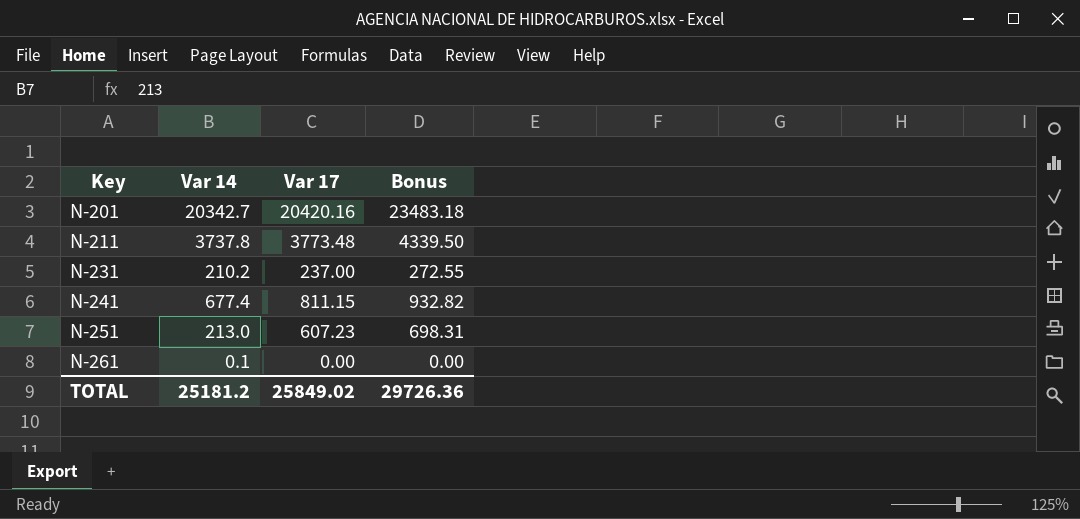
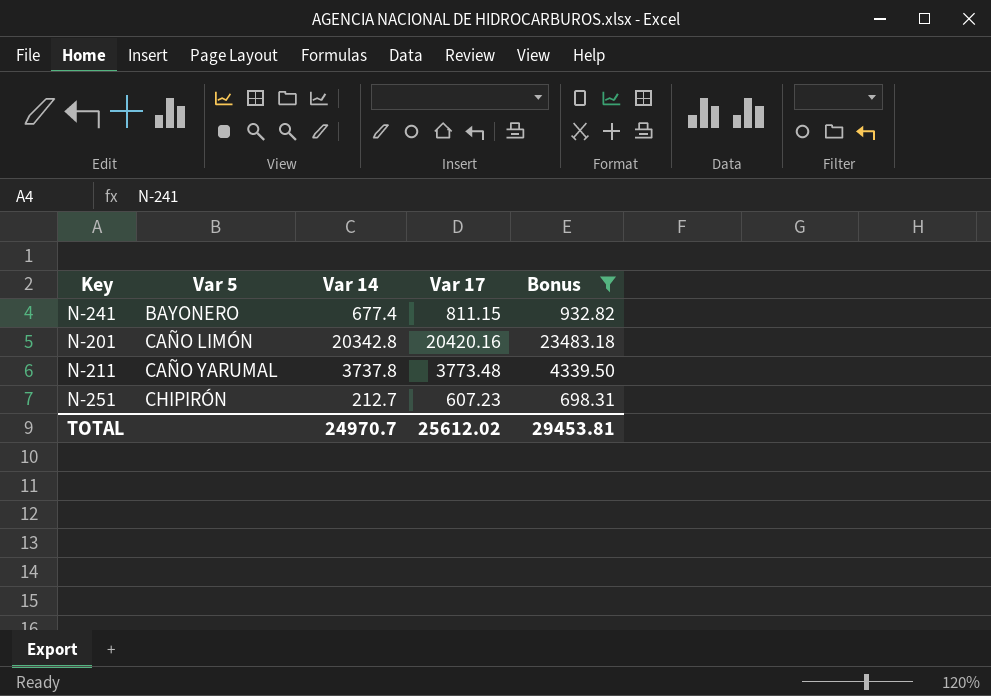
filter: none -> Bonus >= 698.31
row order: Key ascending -> Var 5 ascending
column Var 5 | position: none -> 2
N-201 | Var 14: 20342.7 -> 20342.8
N-251 | Var 14: 213.0 -> 212.7
TOTAL | Var 14: 25181.2 -> 24970.7
TOTAL | Var 17: 25849.02 -> 25612.02
TOTAL | Bonus: 29726.36 -> 29453.81

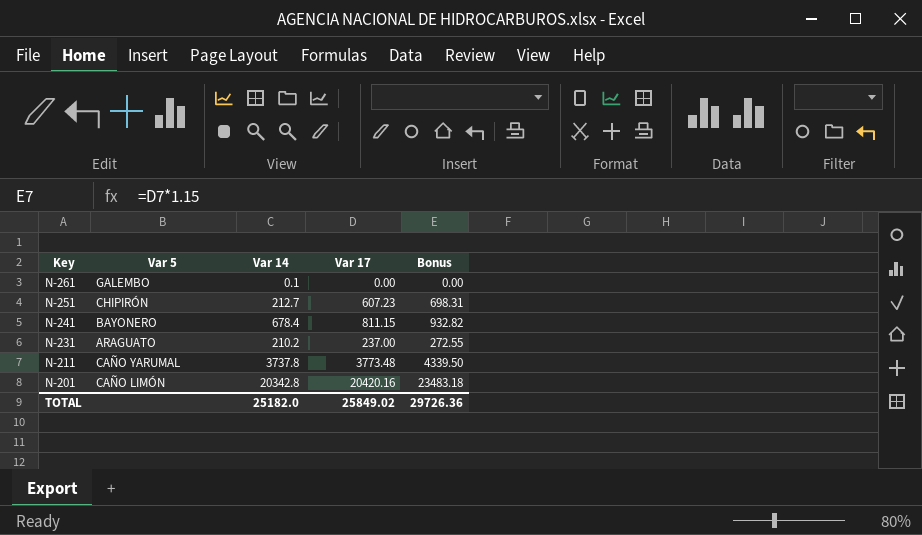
filter: Bonus >= 698.31 -> none
row order: Var 5 ascending -> Key descending
N-241 | Var 14: 677.4 -> 678.4
TOTAL | Var 14: 24970.7 -> 25182.0
TOTAL | Var 17: 25612.02 -> 25849.02
TOTAL | Bonus: 29453.81 -> 29726.36

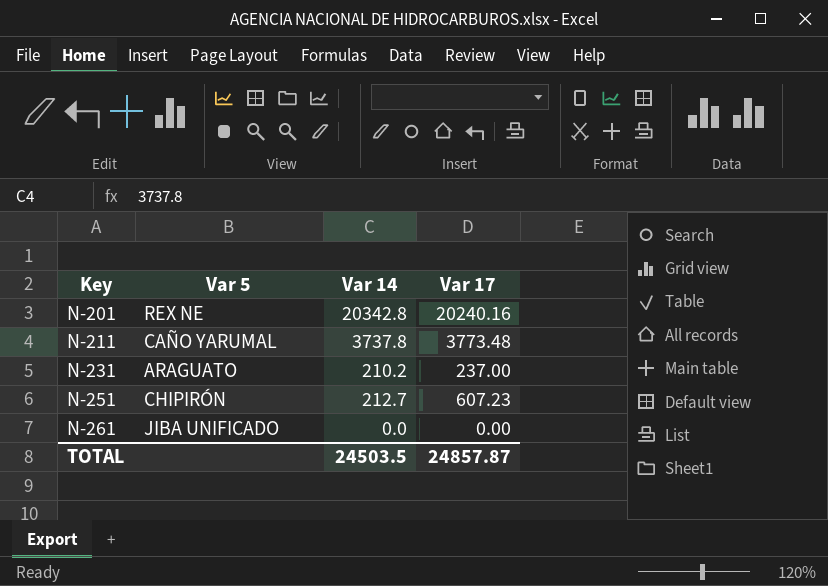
row order: Key descending -> Key ascending
column Bonus | formula: [Var 17] * 1.15 -> none
row N-241: BAYONERO | 678.4 | 811.15 | 932.82 -> none
N-201 | Var 5: CAÑO LIMÓN -> REX NE
N-201 | Var 17: 20420.16 -> 20240.16
N-261 | Var 5: GALEMBO -> JIBA UNIFICADO
N-261 | Var 14: 0.1 -> 0.0
TOTAL | Var 14: 25182.0 -> 24503.5
TOTAL | Var 17: 25849.02 -> 24857.87

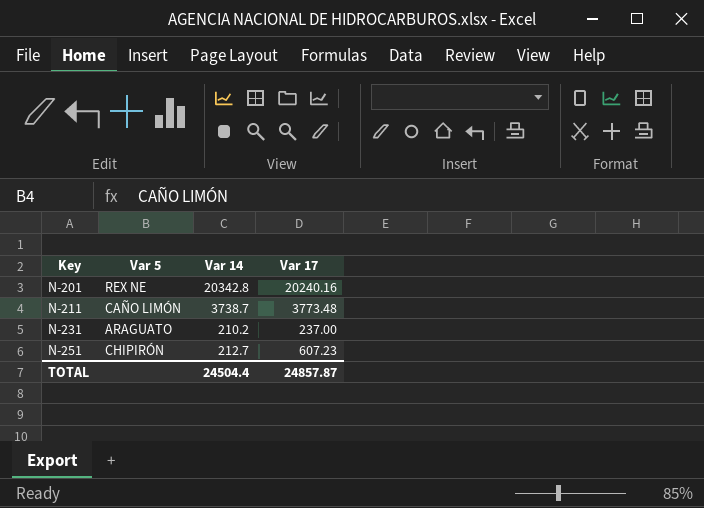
row N-261: JIBA UNIFICADO | 0.0 | 0.00 -> none
N-211 | Var 5: CAÑO YARUMAL -> CAÑO LIMÓN
N-211 | Var 14: 3737.8 -> 3738.7
TOTAL | Var 14: 24503.5 -> 24504.4

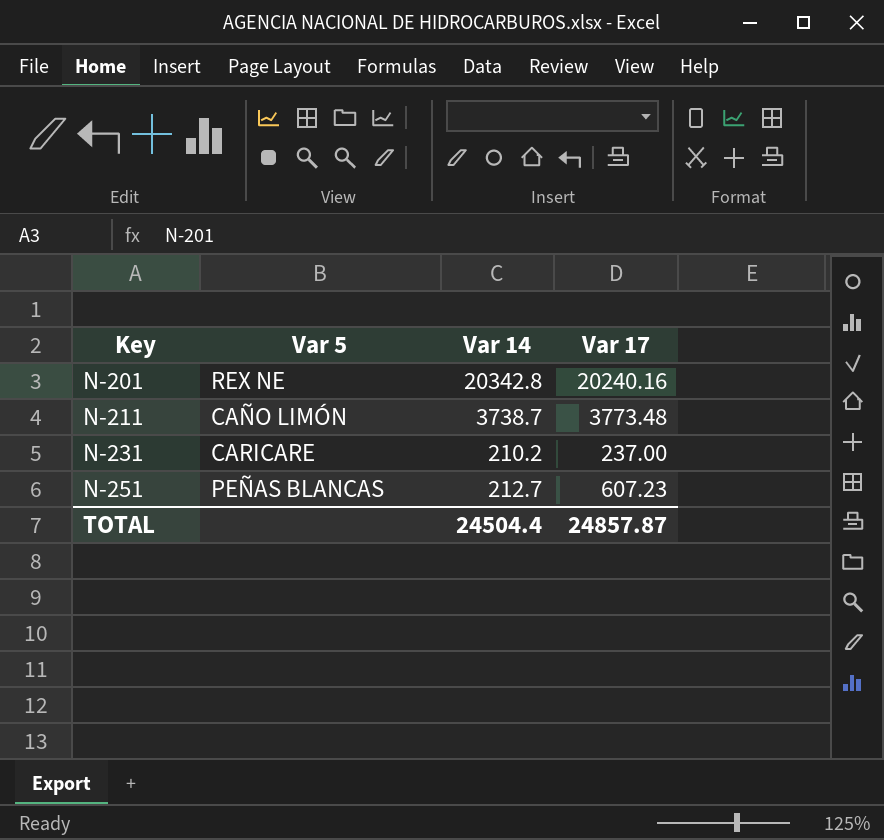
N-231 | Var 5: ARAGUATO -> CARICARE
N-251 | Var 5: CHIPIRÓN -> PEÑAS BLANCAS

